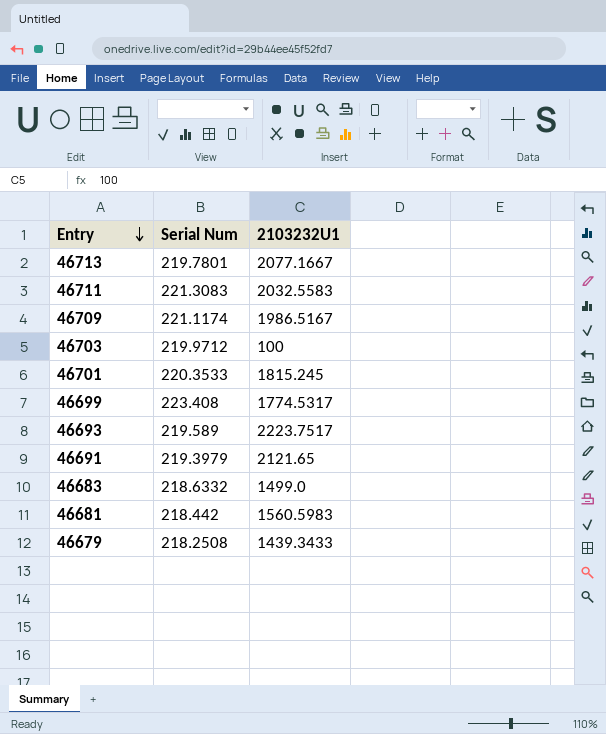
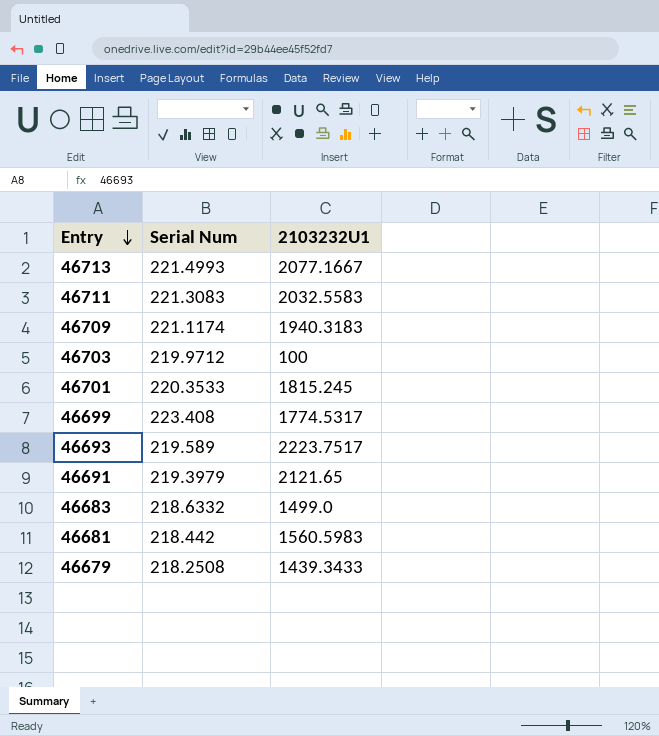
46713 | Serial Num: 219.7801 -> 221.4993
46709 | 2103232U1: 1986.5167 -> 1940.3183

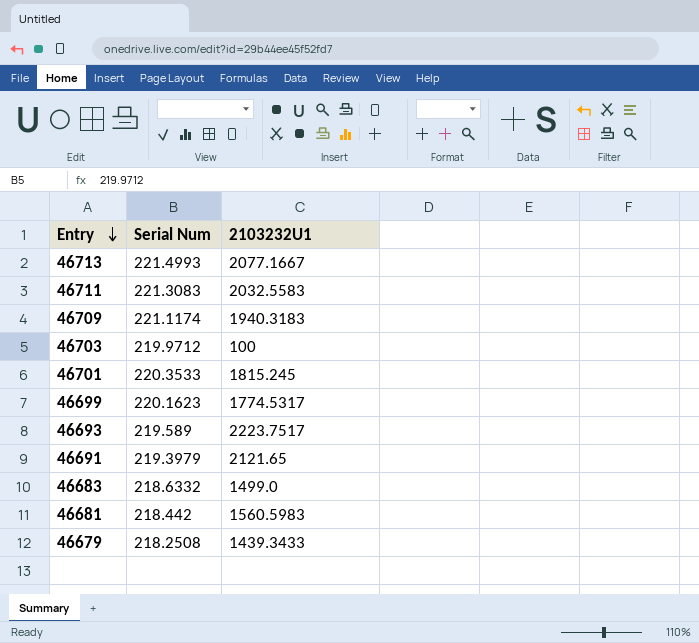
46699 | Serial Num: 223.408 -> 220.1623

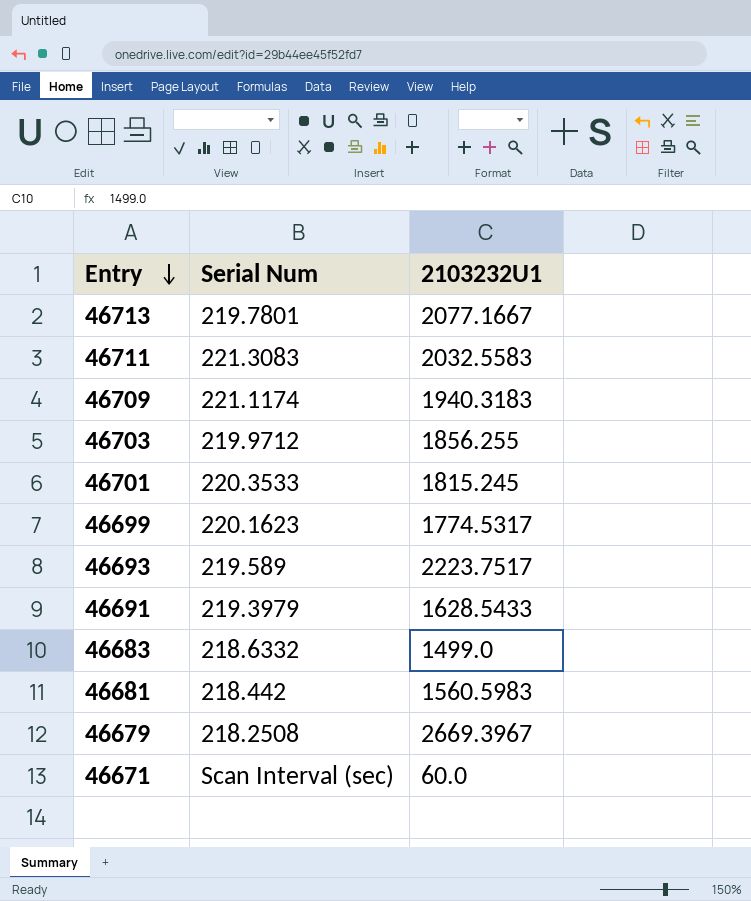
46713 | Serial Num: 221.4993 -> 219.7801
46703 | 2103232U1: 100 -> 1856.255
46691 | 2103232U1: 2121.65 -> 1628.5433
46679 | 2103232U1: 1439.3433 -> 2669.3967
row 46671: none -> Scan Interval (sec) | 60.0

